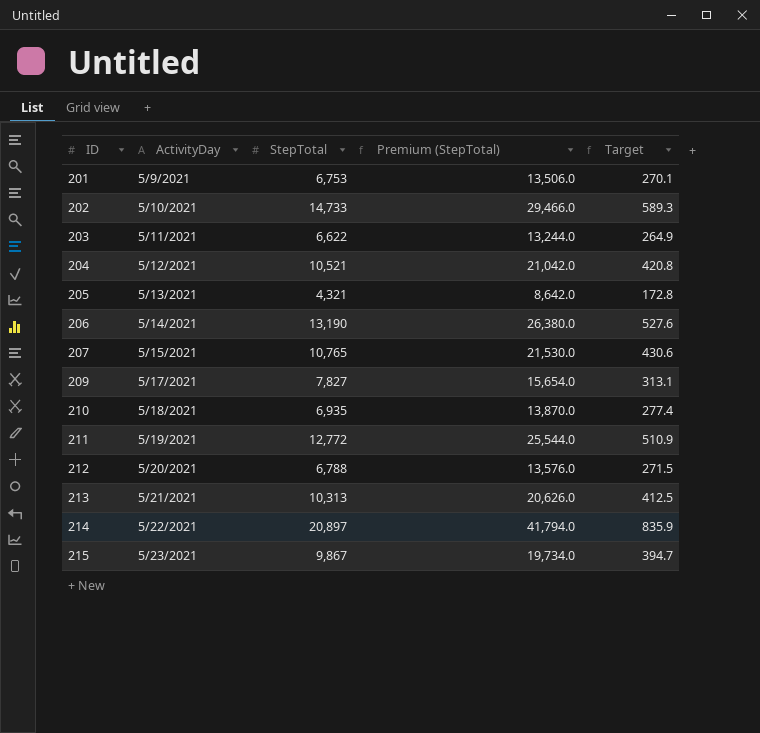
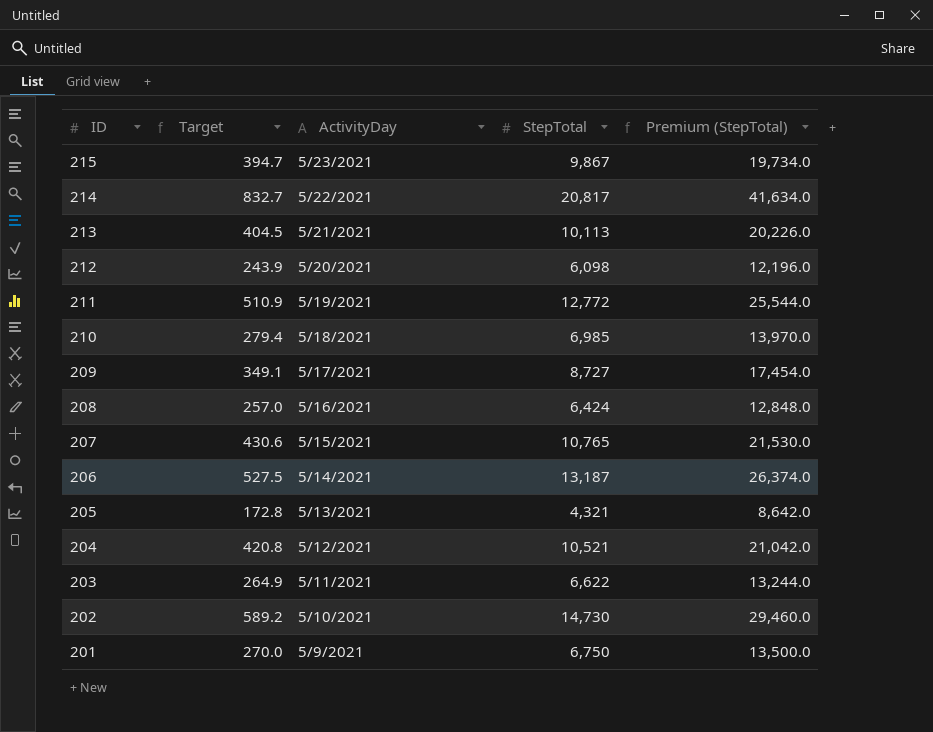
row order: ID ascending -> ID descending
column Target | position: 5 -> 2
214 | Target: 835.9 -> 832.7
214 | StepTotal: 20,897 -> 20,817
214 | Premium (StepTotal): 41,794.0 -> 41,634.0
213 | Target: 412.5 -> 404.5
213 | StepTotal: 10,313 -> 10,113
213 | Premium (StepTotal): 20,626.0 -> 20,226.0
212 | Target: 271.5 -> 243.9
212 | StepTotal: 6,788 -> 6,098
212 | Premium (StepTotal): 13,576.0 -> 12,196.0
210 | Target: 277.4 -> 279.4
210 | StepTotal: 6,935 -> 6,985
210 | Premium (StepTotal): 13,870.0 -> 13,970.0
209 | Target: 313.1 -> 349.1
209 | StepTotal: 7,827 -> 8,727
209 | Premium (StepTotal): 15,654.0 -> 17,454.0
row 208: none -> 257.0 | 5/16/2021 | 6,424 | 12,848.0
206 | Target: 527.6 -> 527.5
206 | StepTotal: 13,190 -> 13,187
206 | Premium (StepTotal): 26,380.0 -> 26,374.0
202 | Target: 589.3 -> 589.2
202 | StepTotal: 14,733 -> 14,730
202 | Premium (StepTotal): 29,466.0 -> 29,460.0
201 | Target: 270.1 -> 270.0
201 | StepTotal: 6,753 -> 6,750
201 | Premium (StepTotal): 13,506.0 -> 13,500.0

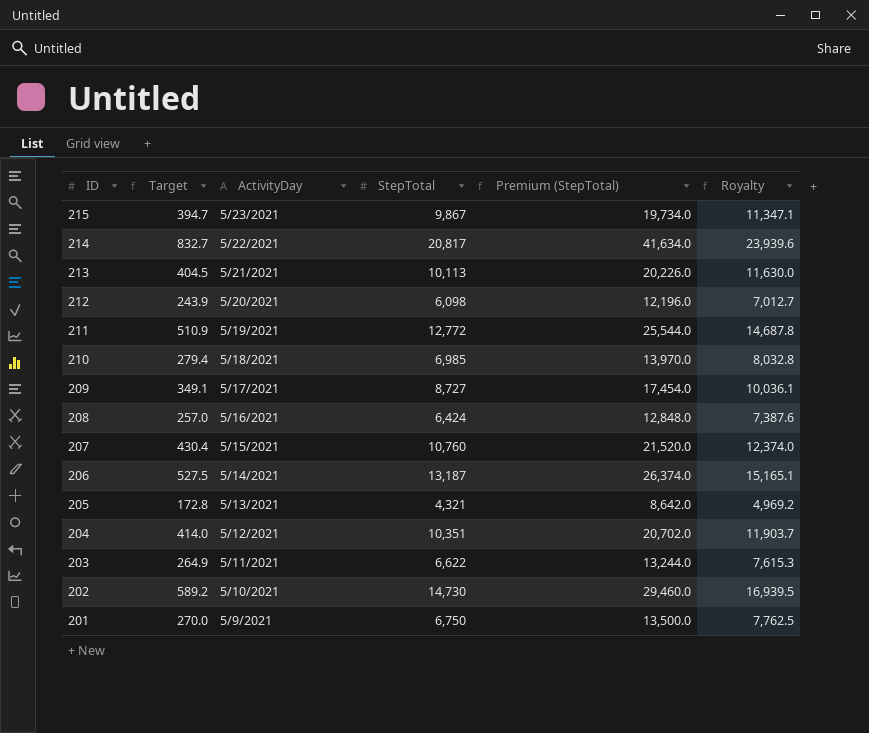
column Royalty | formula: none -> [StepTotal] * 1.15
207 | Target: 430.6 -> 430.4
207 | StepTotal: 10,765 -> 10,760
207 | Premium (StepTotal): 21,530.0 -> 21,520.0
204 | Target: 420.8 -> 414.0
204 | StepTotal: 10,521 -> 10,351
204 | Premium (StepTotal): 21,042.0 -> 20,702.0

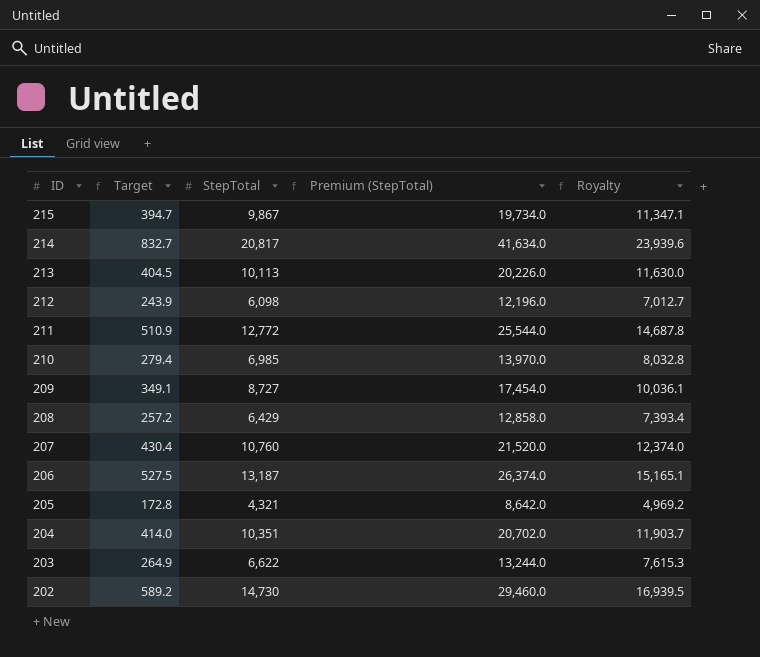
column ActivityDay | position: 3 -> none
row 201: 270.0 | 5/9/2021 | 6,750 | 13,500.0 | 7,762.5 -> none
208 | Target: 257.0 -> 257.2
208 | StepTotal: 6,424 -> 6,429
208 | Premium (StepTotal): 12,848.0 -> 12,858.0
208 | Royalty: 7,387.6 -> 7,393.4

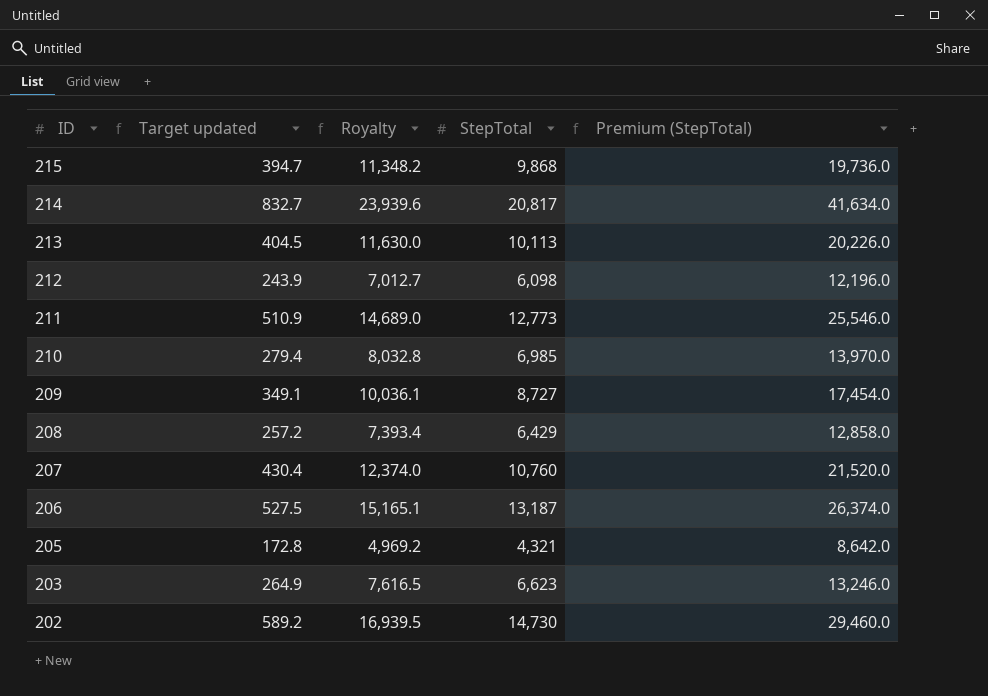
column name: Target -> Target updated
column Royalty | position: 5 -> 3
row 204: 414.0 | 10,351 | 20,702.0 | 11,903.7 -> none
215 | Royalty: 11,347.1 -> 11,348.2
215 | StepTotal: 9,867 -> 9,868
215 | Premium (StepTotal): 19,734.0 -> 19,736.0
211 | Royalty: 14,687.8 -> 14,689.0
211 | StepTotal: 12,772 -> 12,773
211 | Premium (StepTotal): 25,544.0 -> 25,546.0
203 | Royalty: 7,615.3 -> 7,616.5
203 | StepTotal: 6,622 -> 6,623
203 | Premium (StepTotal): 13,244.0 -> 13,246.0

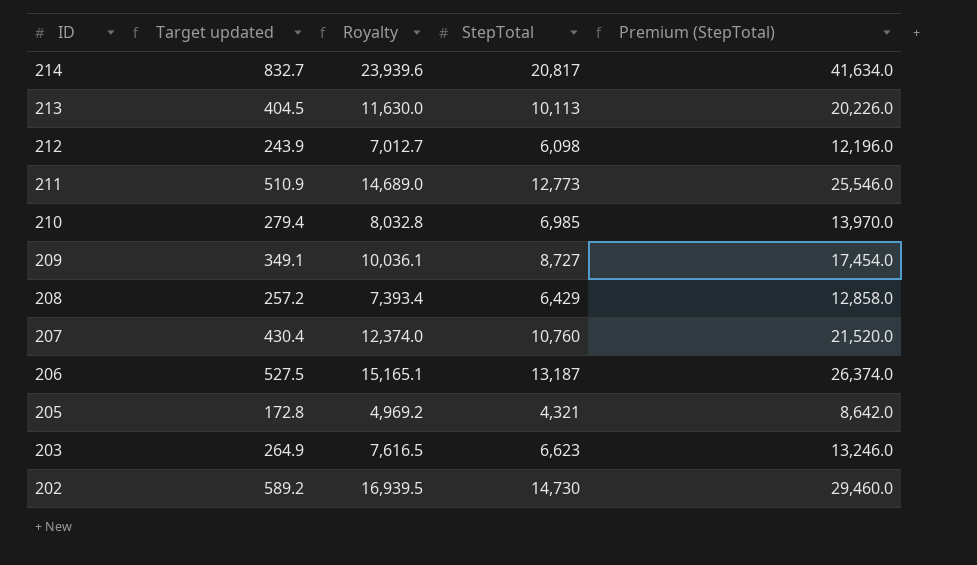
row 215: 394.7 | 11,348.2 | 9,868 | 19,736.0 -> none

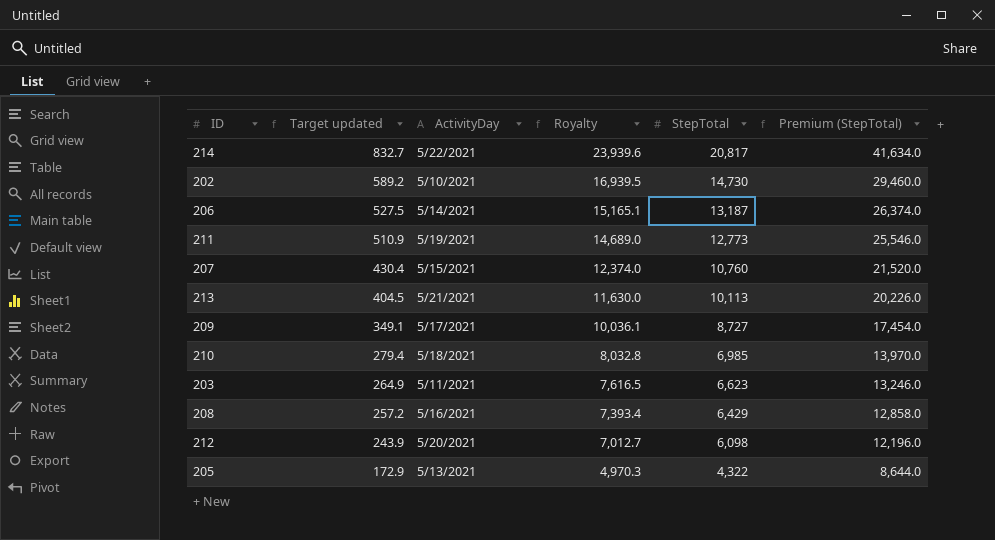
row order: ID descending -> Target updated descending
column ActivityDay | position: none -> 3
205 | Target updated: 172.8 -> 172.9
205 | Royalty: 4,969.2 -> 4,970.3
205 | StepTotal: 4,321 -> 4,322
205 | Premium (StepTotal): 8,642.0 -> 8,644.0

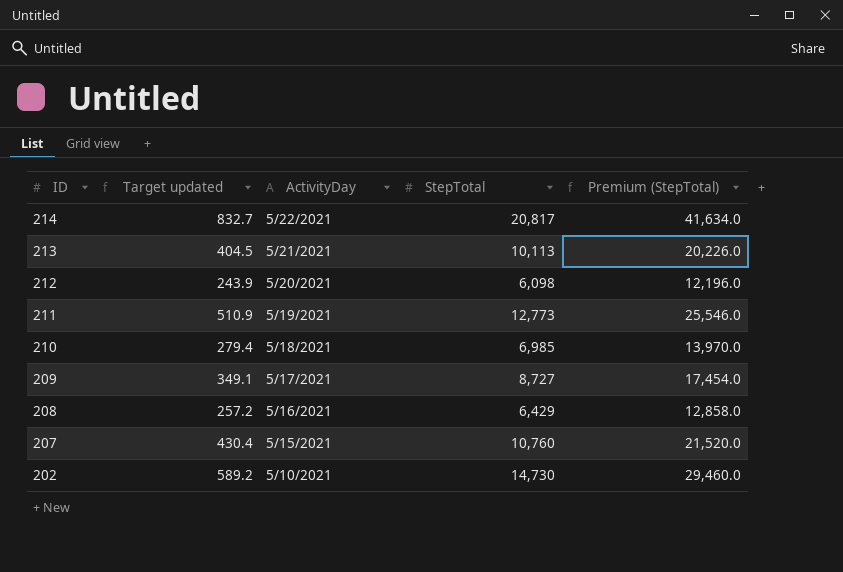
row order: Target updated descending -> ID descending
column Royalty | formula: [StepTotal] * 1.15 -> none
row 206: 527.5 | 5/14/2021 | 15,165.1 | 13,187 | 26,374.0 -> none
row 203: 264.9 | 5/11/2021 | 7,616.5 | 6,623 | 13,246.0 -> none
row 205: 172.9 | 5/13/2021 | 4,970.3 | 4,322 | 8,644.0 -> none

